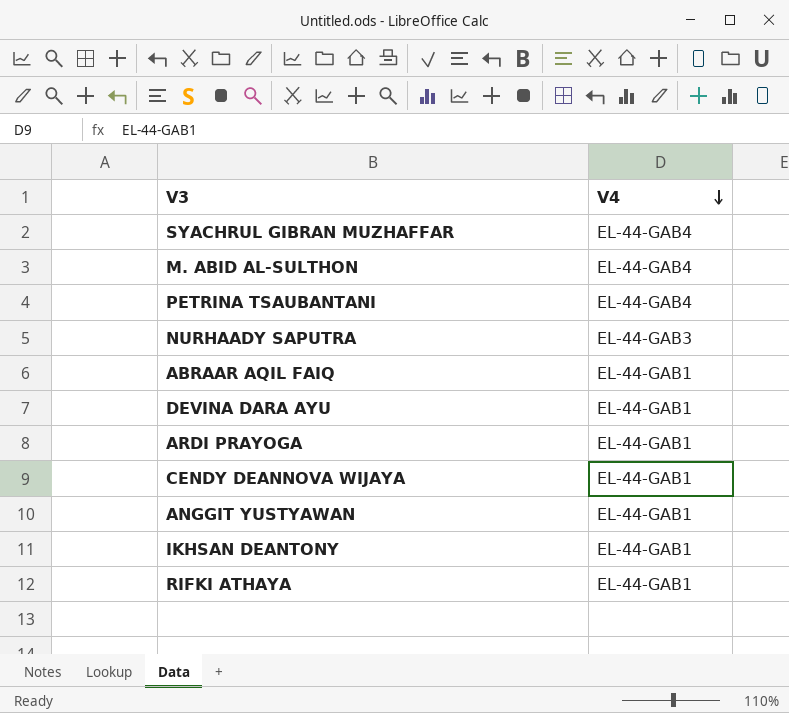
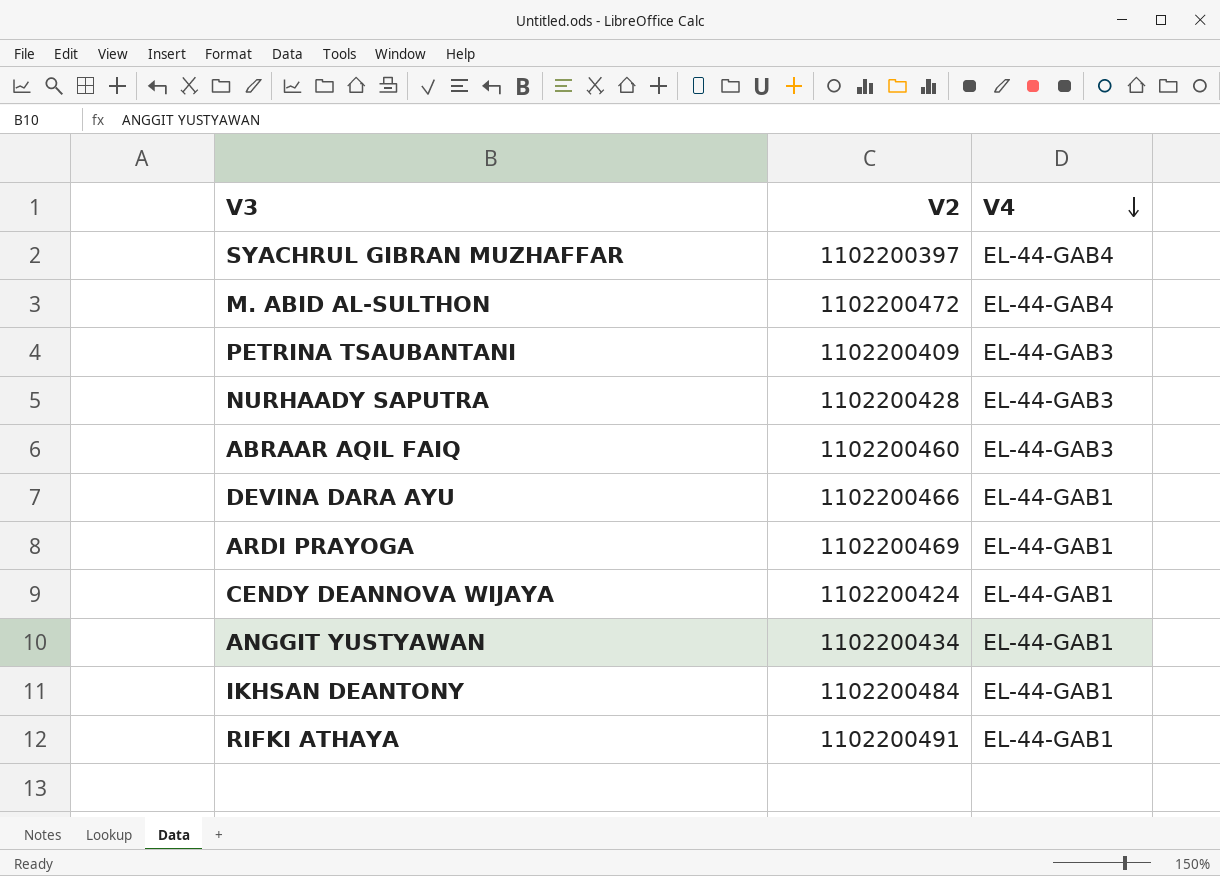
column V2 | position: none -> 2
PETRINA TSAUBANTANI | V4: EL-44-GAB4 -> EL-44-GAB3
ABRAAR AQIL FAIQ | V4: EL-44-GAB1 -> EL-44-GAB3

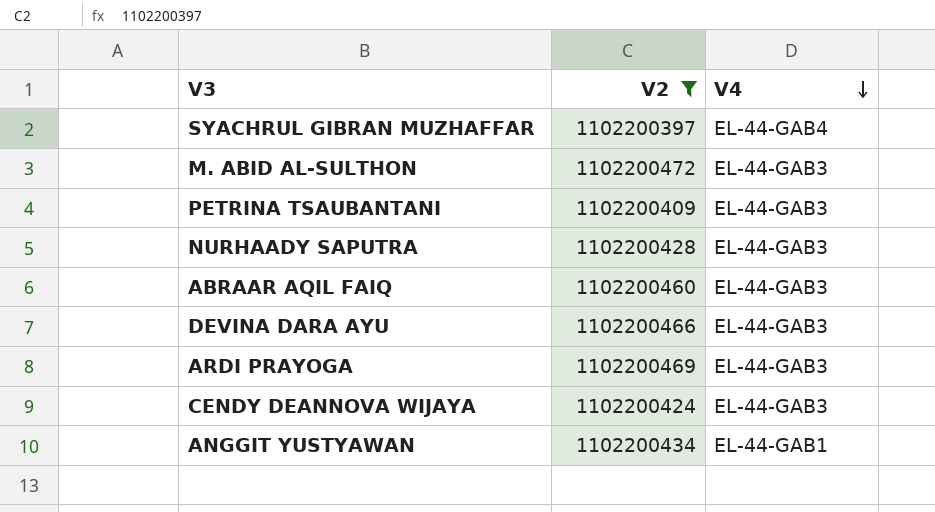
filter: none -> V2 <= 1102200472
M. ABID AL-SULTHON | V4: EL-44-GAB4 -> EL-44-GAB3
DEVINA DARA AYU | V4: EL-44-GAB1 -> EL-44-GAB3
ARDI PRAYOGA | V4: EL-44-GAB1 -> EL-44-GAB3
CENDY DEANNOVA WIJAYA | V4: EL-44-GAB1 -> EL-44-GAB3

